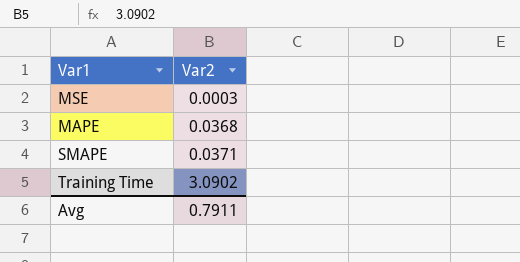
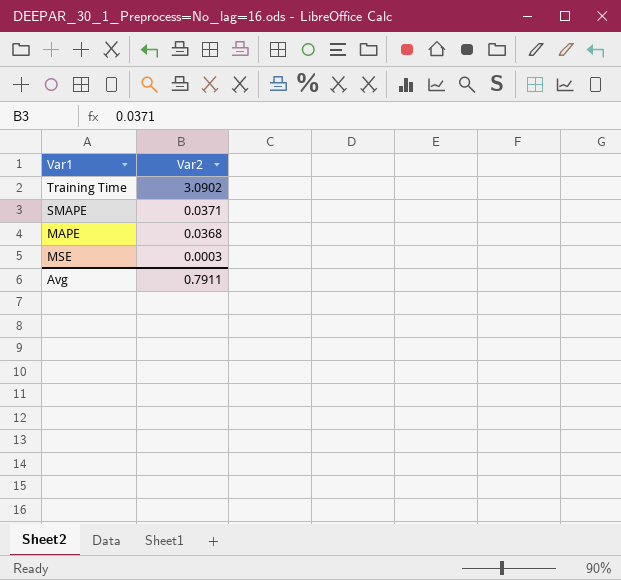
row order: Var2 ascending -> Var2 descending

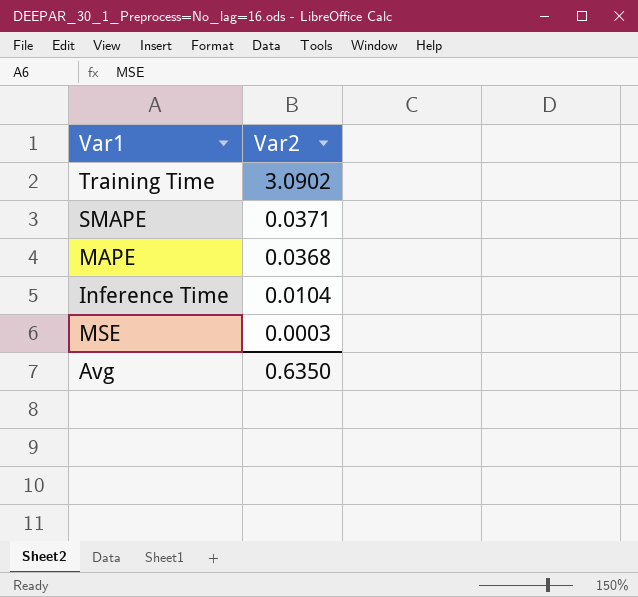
row Inference Time: none -> 0.0104
Avg | Var2: 0.7911 -> 0.6350

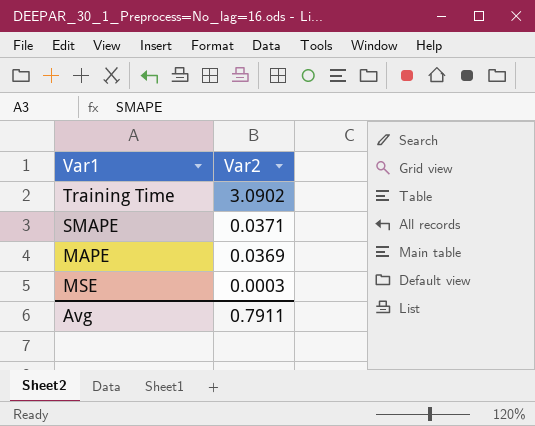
row Inference Time: 0.0104 -> none
MAPE | Var2: 0.0368 -> 0.0369
Avg | Var2: 0.6350 -> 0.7911

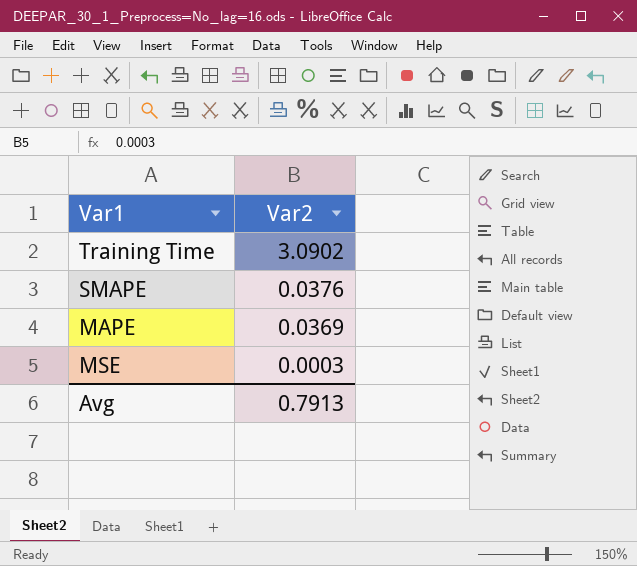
SMAPE | Var2: 0.0371 -> 0.0376
Avg | Var2: 0.7911 -> 0.7913

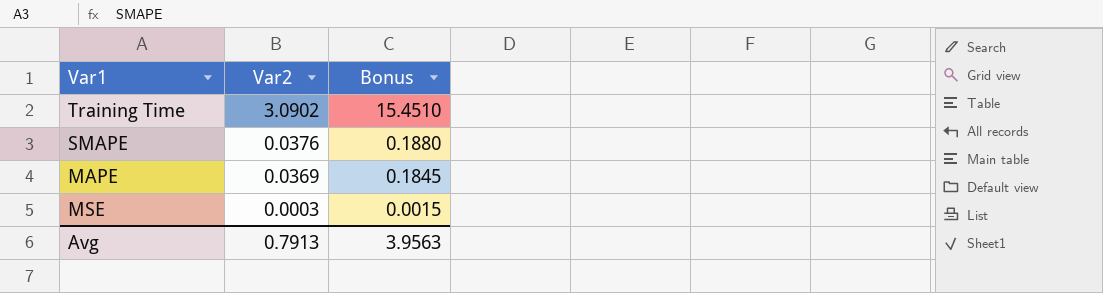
column Bonus | formula: none -> [Var2] * 5

